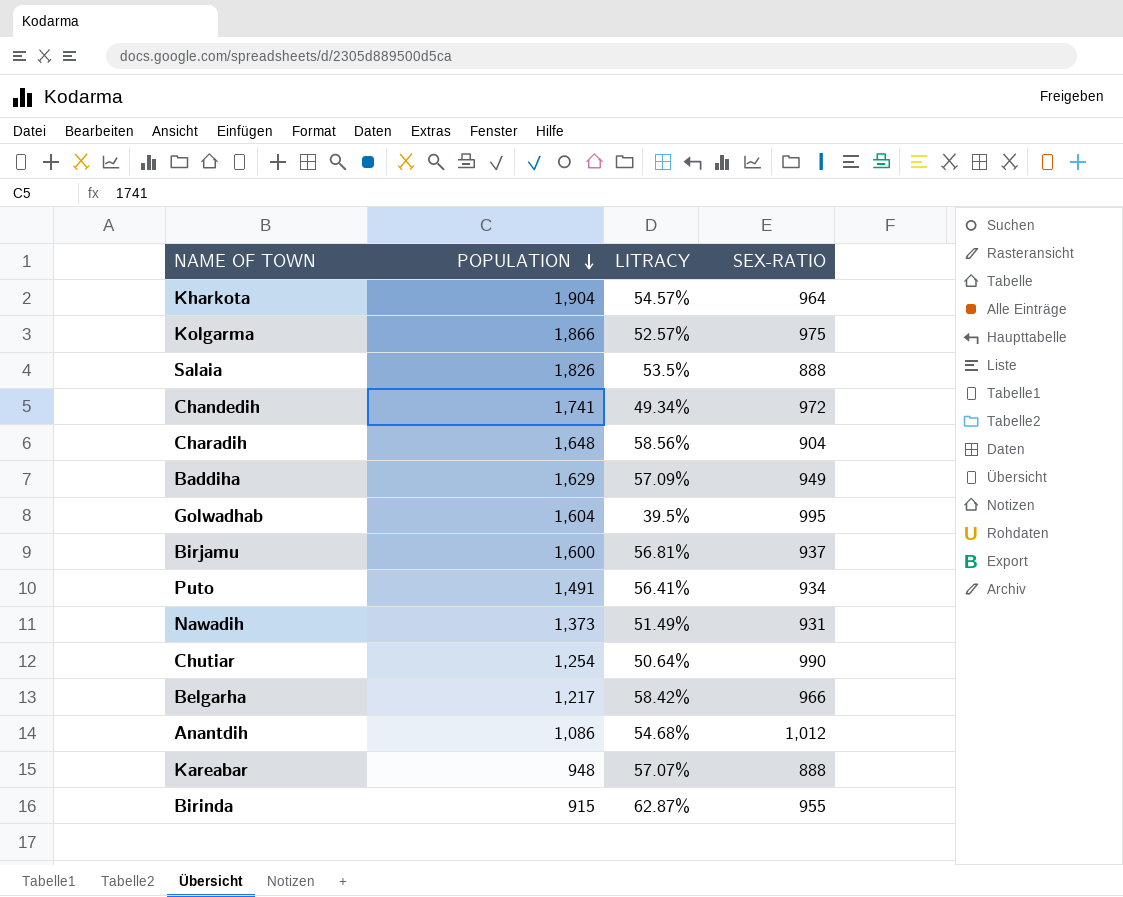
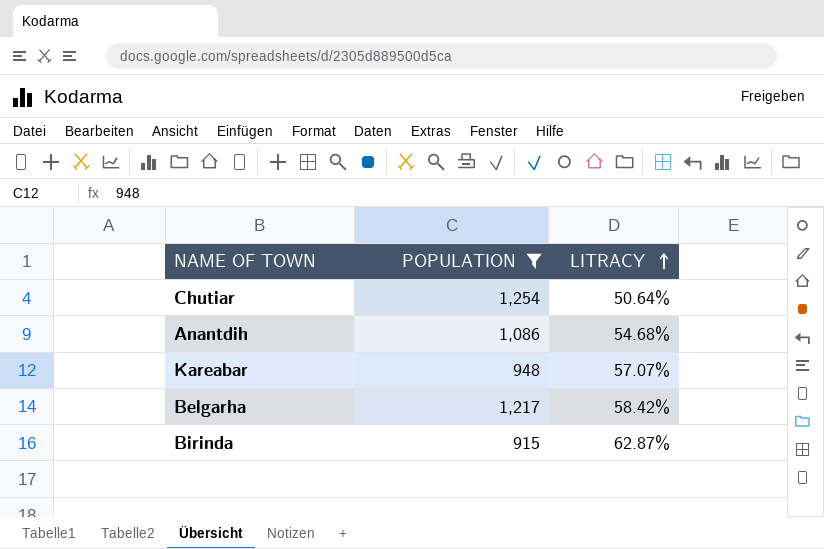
filter: none -> POPULATION <= 1,254
row order: POPULATION descending -> LITRACY ascending
column SEX-RATIO | position: 4 -> none

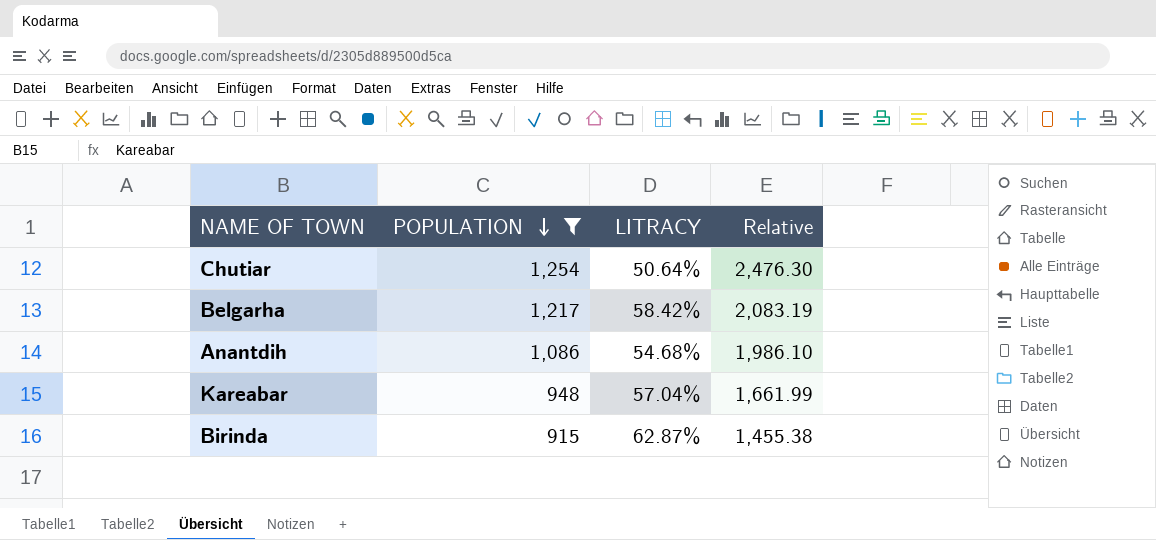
row order: LITRACY ascending -> POPULATION descending
column Relative | formula: none -> [POPULATION] / [LITRACY]
Kareabar | LITRACY: 57.07% -> 57.04%

